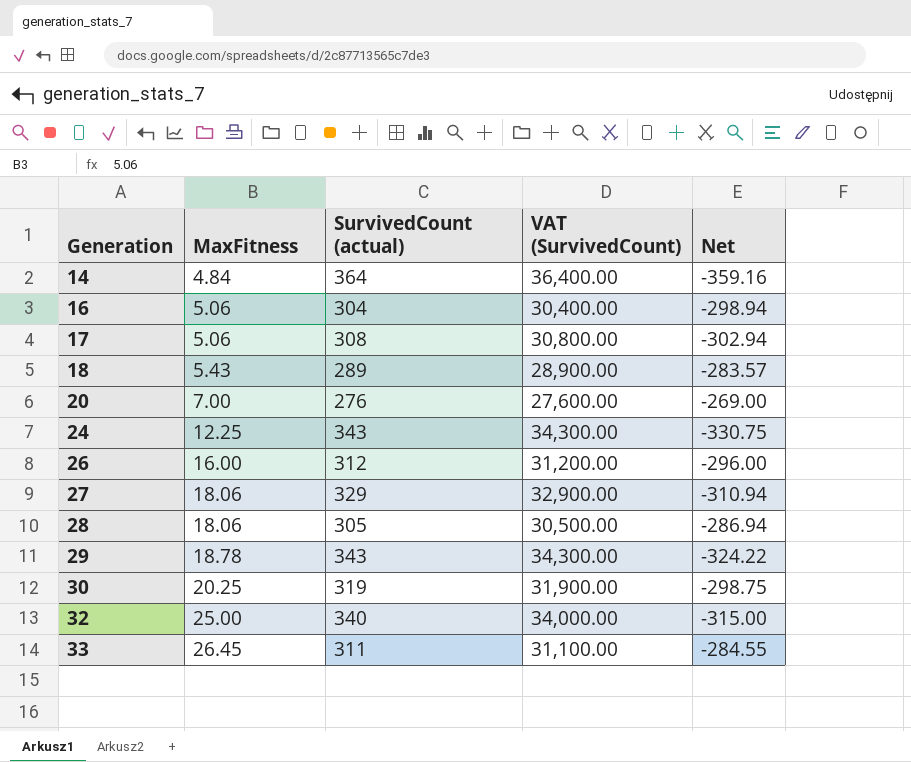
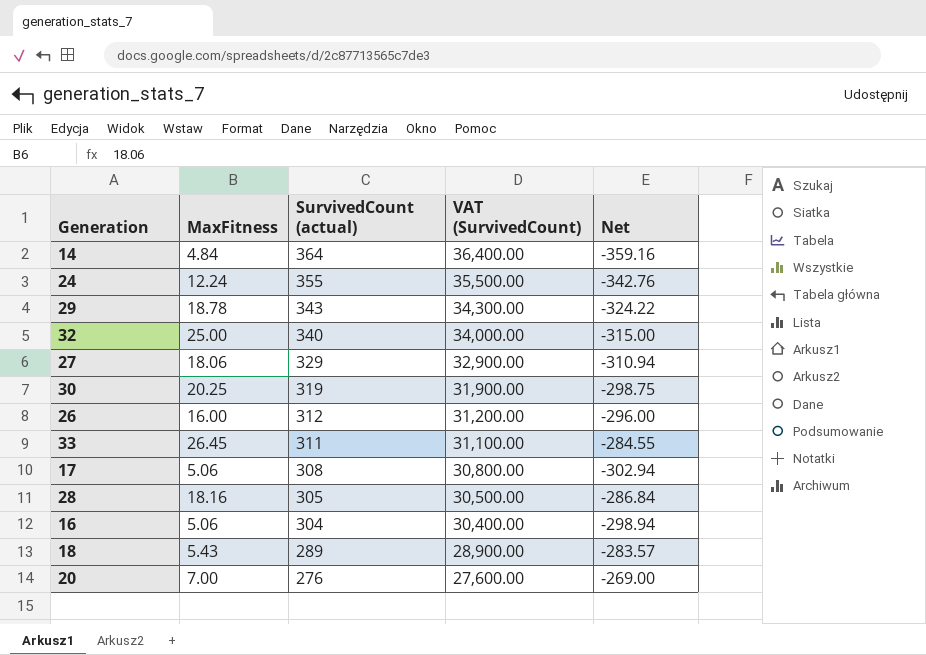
row order: Generation ascending -> SurvivedCount (actual) descending
24 | MaxFitness: 12.25 -> 12.24
24 | SurvivedCount (actual): 343 -> 355
24 | VAT (SurvivedCount): 34,300.00 -> 35,500.00
24 | Net: -330.75 -> -342.76
28 | MaxFitness: 18.06 -> 18.16
28 | Net: -286.94 -> -286.84

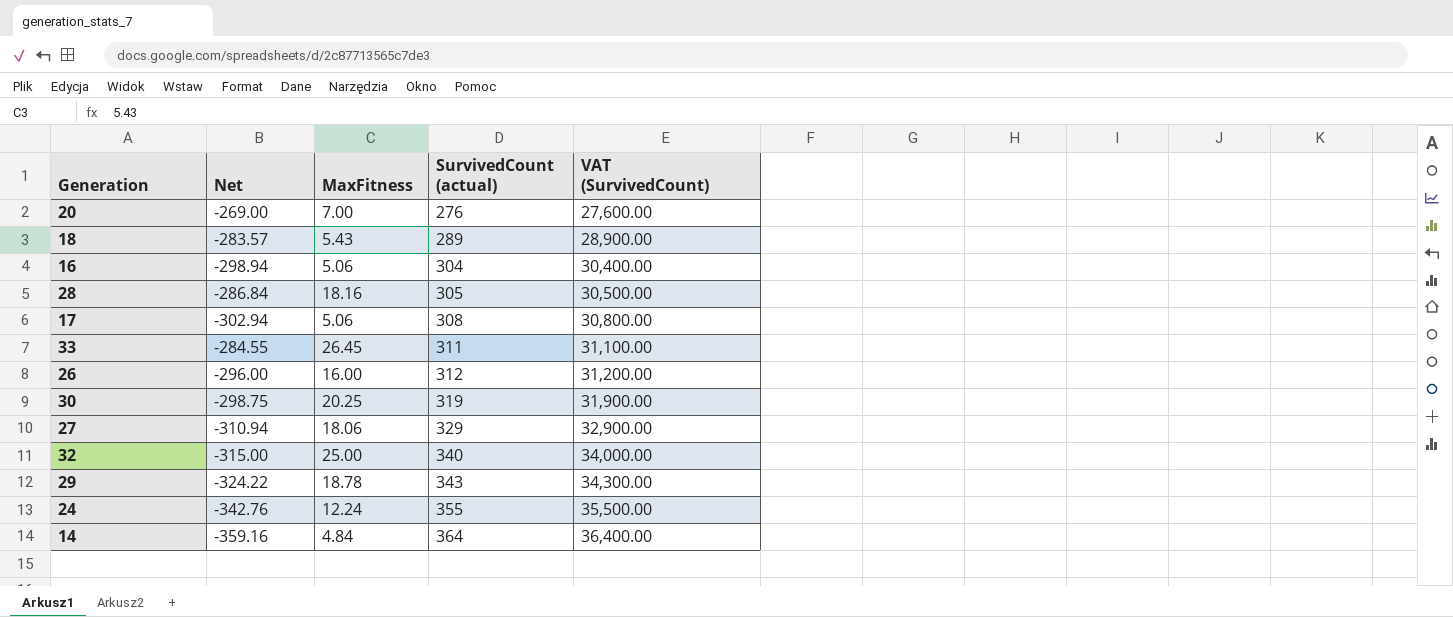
row order: SurvivedCount (actual) descending -> SurvivedCount (actual) ascending
column Net | position: 5 -> 2

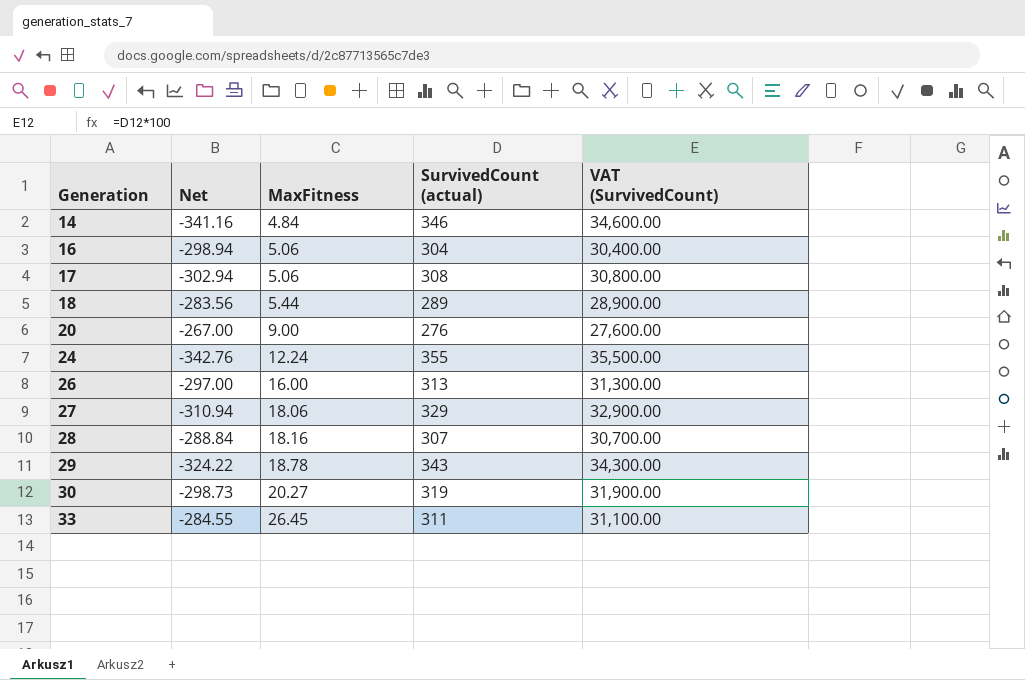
row order: SurvivedCount (actual) ascending -> Generation ascending
row 32: -315.00 | 25.00 | 340 | 34,000.00 -> none
14 | Net: -359.16 -> -341.16
14 | SurvivedCount (actual): 364 -> 346
14 | VAT (SurvivedCount): 36,400.00 -> 34,600.00
18 | Net: -283.57 -> -283.56
18 | MaxFitness: 5.43 -> 5.44
20 | Net: -269.00 -> -267.00
20 | MaxFitness: 7.00 -> 9.00
26 | Net: -296.00 -> -297.00
26 | SurvivedCount (actual): 312 -> 313
26 | VAT (SurvivedCount): 31,200.00 -> 31,300.00
28 | Net: -286.84 -> -288.84
28 | SurvivedCount (actual): 305 -> 307
28 | VAT (SurvivedCount): 30,500.00 -> 30,700.00
30 | Net: -298.75 -> -298.73
30 | MaxFitness: 20.25 -> 20.27

